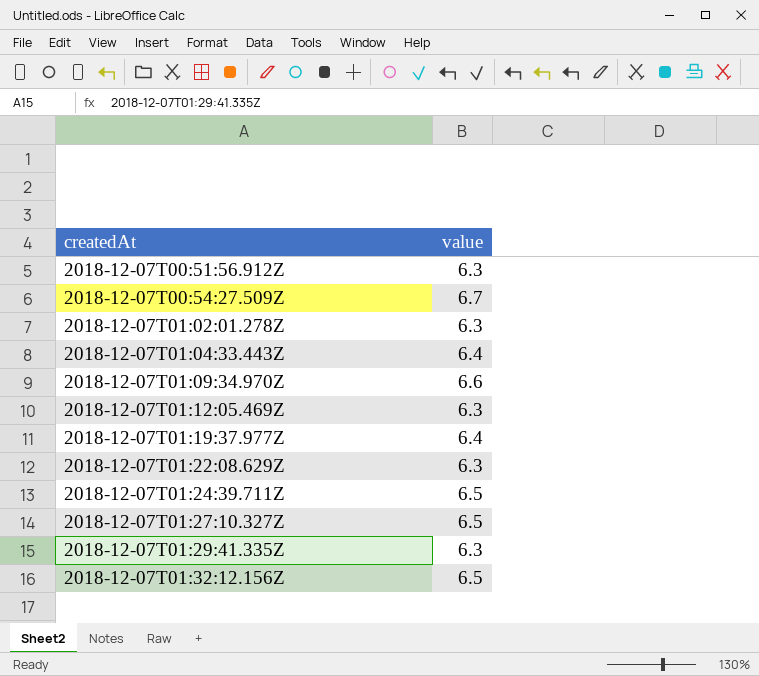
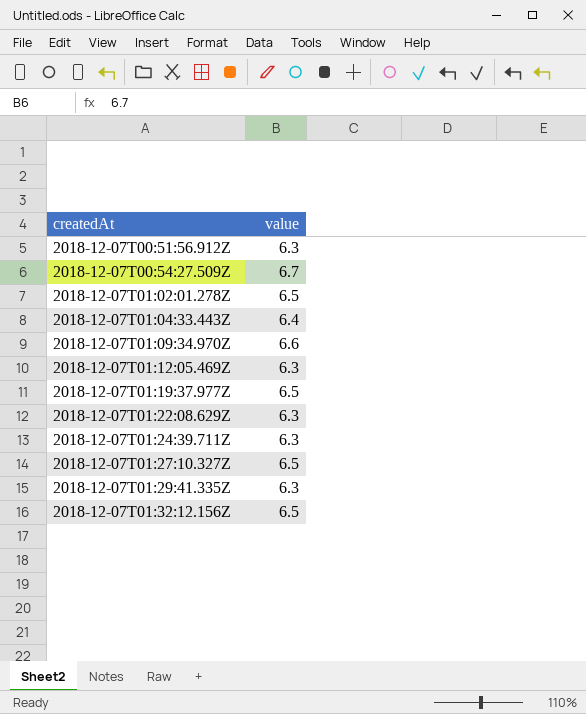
2018-12-07T01:02:01.278Z | value: 6.3 -> 6.5
2018-12-07T01:19:37.977Z | value: 6.4 -> 6.5
2018-12-07T01:24:39.711Z | value: 6.5 -> 6.3

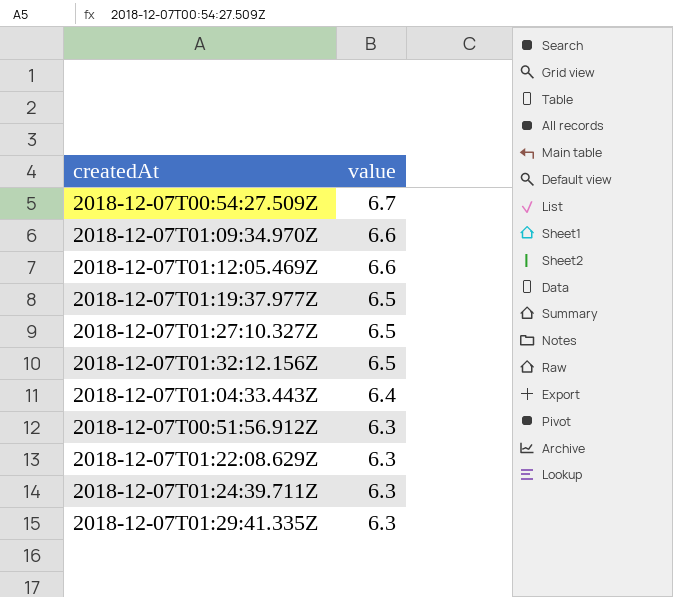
row order: createdAt ascending -> value descending
row 2018-12-07T01:02:01.278Z: 6.5 -> none
2018-12-07T01:12:05.469Z | value: 6.3 -> 6.6

